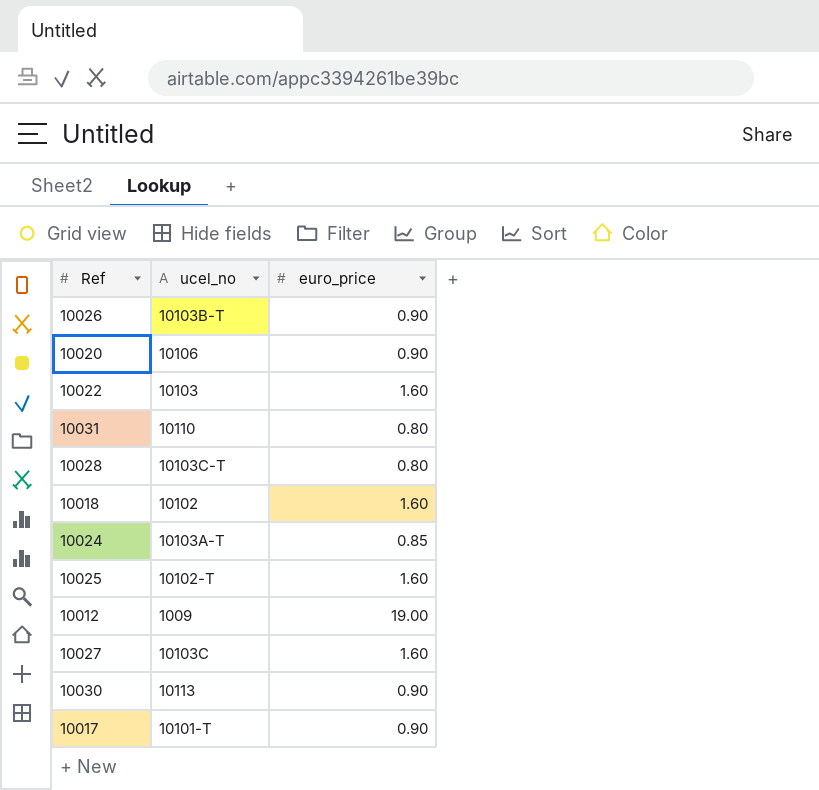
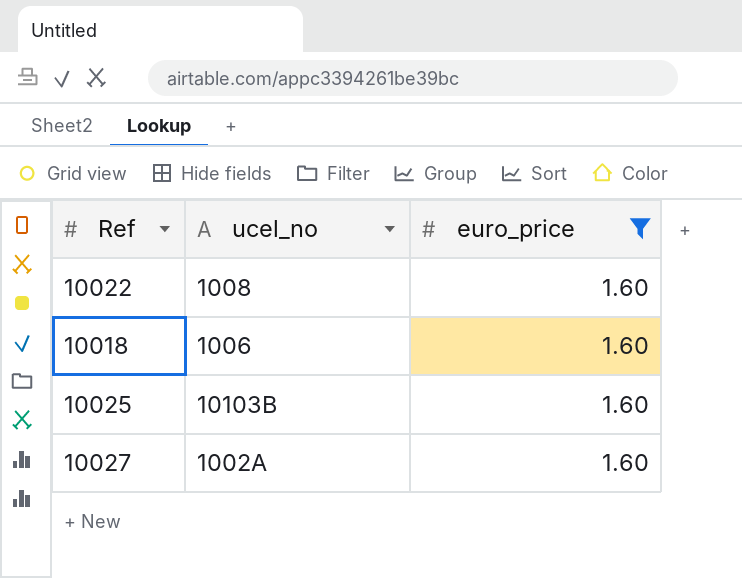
filter: none -> euro_price = 1.60
10022 | ucel_no: 10103 -> 1008
10018 | ucel_no: 10102 -> 1006
10025 | ucel_no: 10102-T -> 10103B
10027 | ucel_no: 10103C -> 1002A

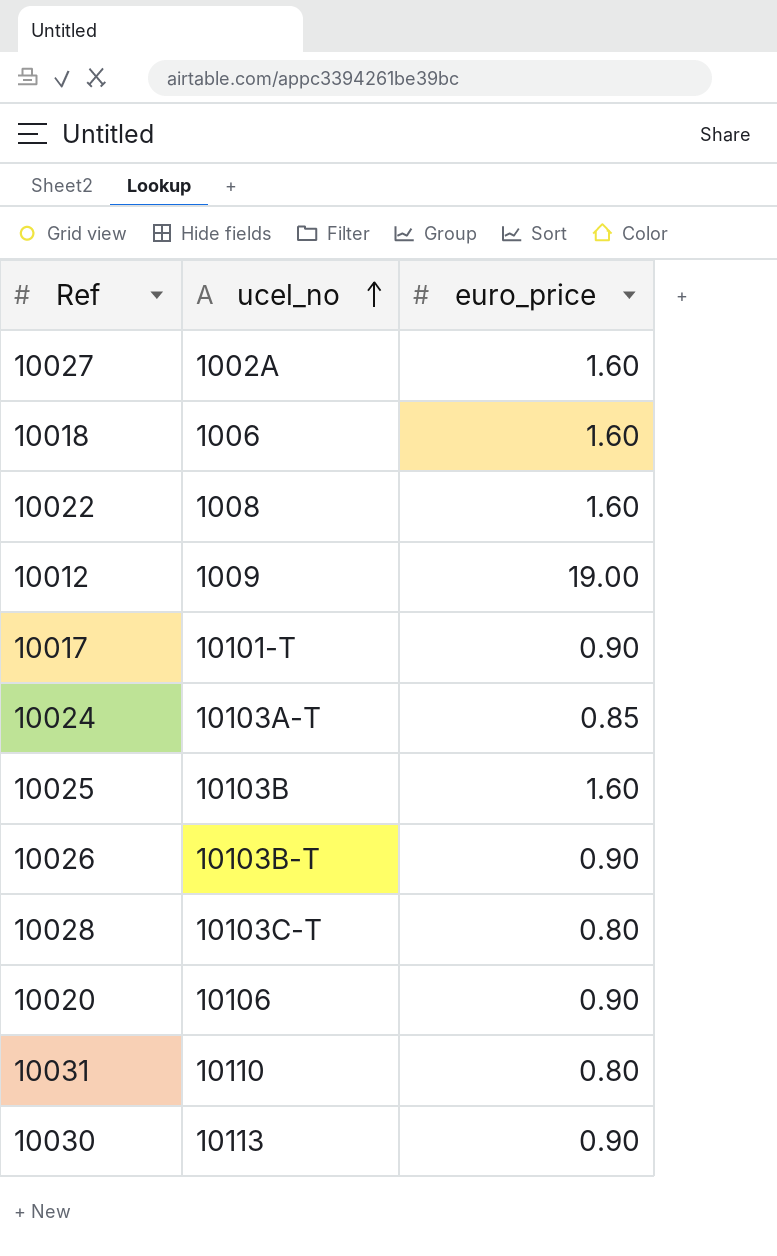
filter: euro_price = 1.60 -> none
row order: none -> ucel_no ascending

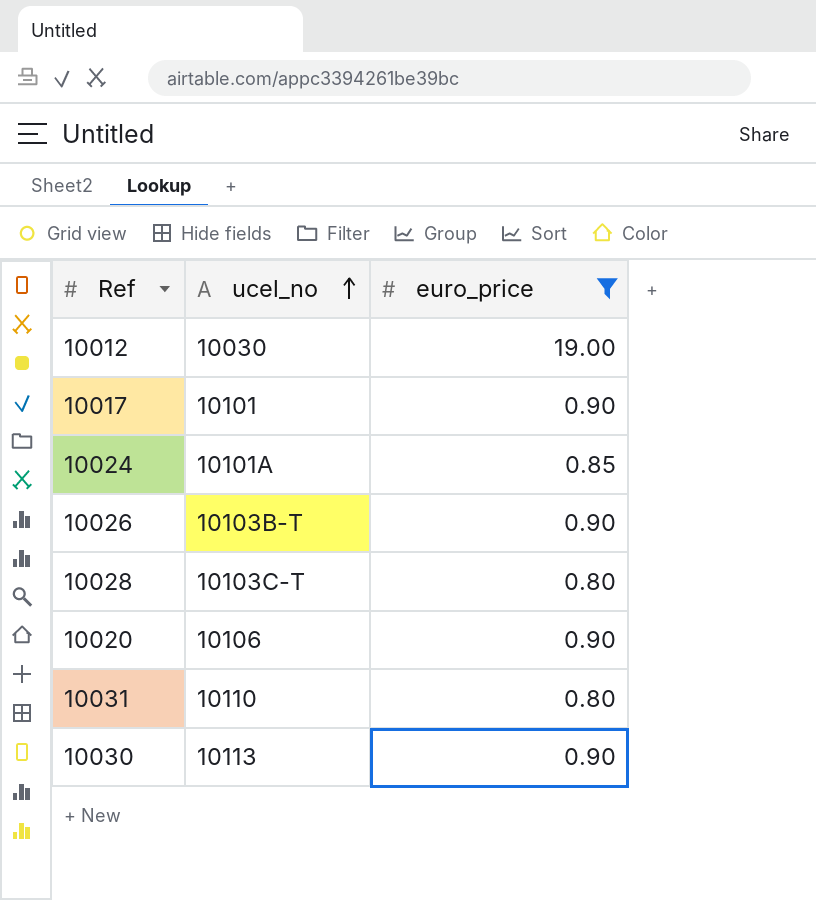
filter: none -> euro_price != 1.60
10012 | ucel_no: 1009 -> 10030
10017 | ucel_no: 10101-T -> 10101
10024 | ucel_no: 10103A-T -> 10101A

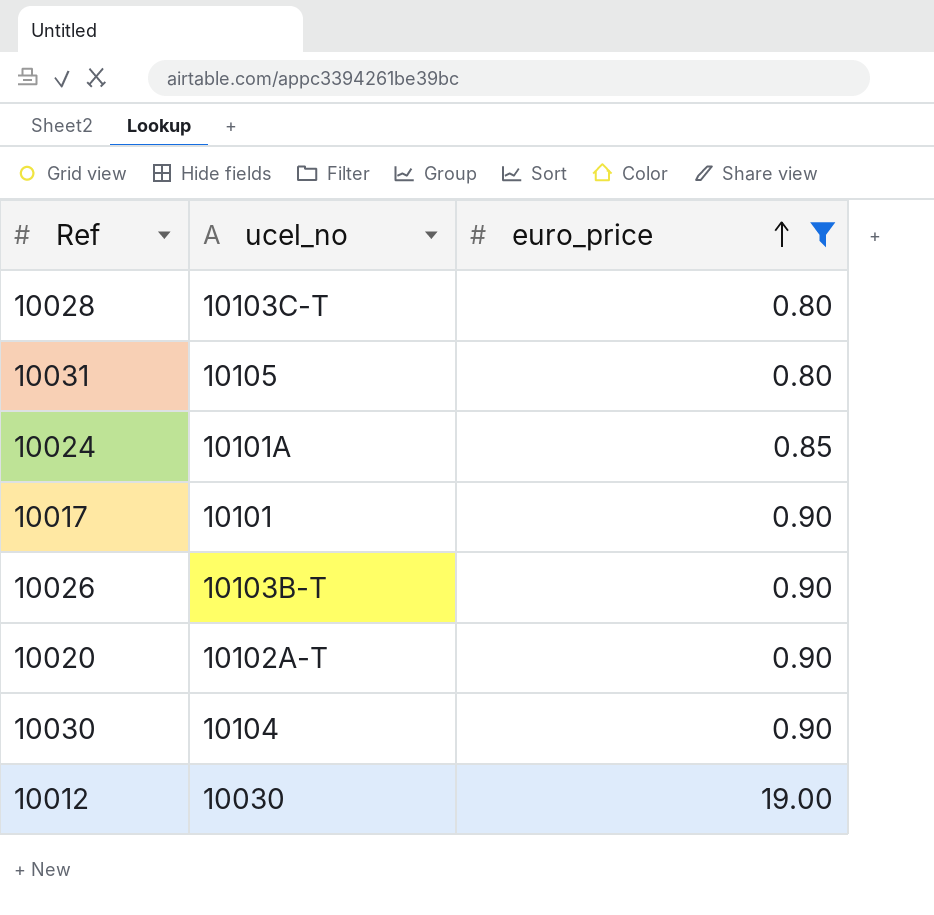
row order: ucel_no ascending -> euro_price ascending
10031 | ucel_no: 10110 -> 10105
10020 | ucel_no: 10106 -> 10102A-T
10030 | ucel_no: 10113 -> 10104

